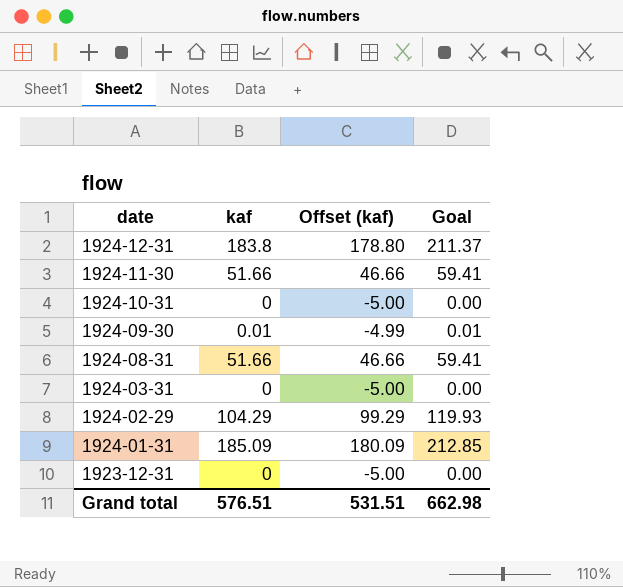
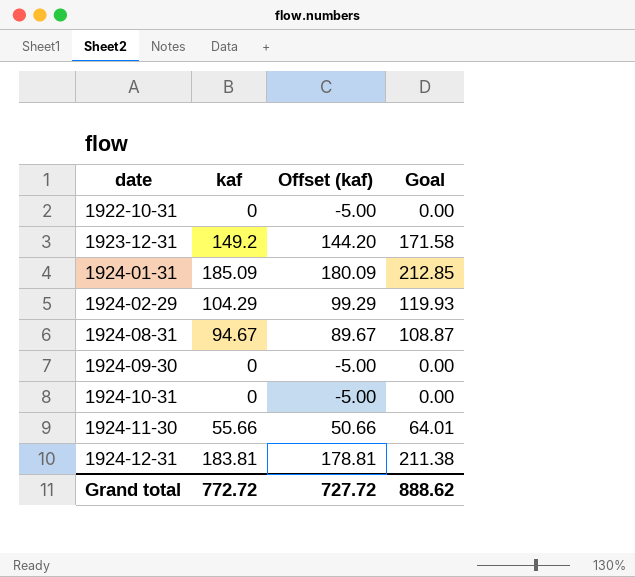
row order: date descending -> date ascending
row 1924-03-31: 0 | -5.00 | 0.00 -> none
row 1922-10-31: none -> 0 | -5.00 | 0.00
1923-12-31 | kaf: 0 -> 149.2
1923-12-31 | Offset (kaf): -5.00 -> 144.20
1923-12-31 | Goal: 0.00 -> 171.58
1924-08-31 | kaf: 51.66 -> 94.67
1924-08-31 | Offset (kaf): 46.66 -> 89.67
1924-08-31 | Goal: 59.41 -> 108.87
1924-09-30 | kaf: 0.01 -> 0
1924-09-30 | Offset (kaf): -4.99 -> -5.00
1924-09-30 | Goal: 0.01 -> 0.00
1924-11-30 | kaf: 51.66 -> 55.66
1924-11-30 | Offset (kaf): 46.66 -> 50.66
1924-11-30 | Goal: 59.41 -> 64.01
1924-12-31 | kaf: 183.8 -> 183.81
1924-12-31 | Offset (kaf): 178.80 -> 178.81
1924-12-31 | Goal: 211.37 -> 211.38
Grand total | kaf: 576.51 -> 772.72
Grand total | Offset (kaf): 531.51 -> 727.72
Grand total | Goal: 662.98 -> 888.62

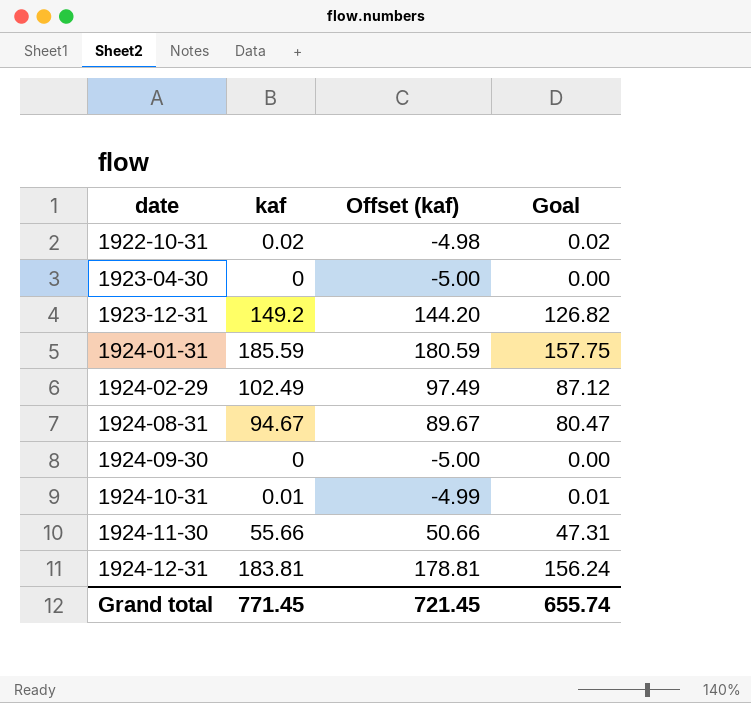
column Goal | formula: [kaf] * 1.15 -> [kaf] * 0.85
1922-10-31 | kaf: 0 -> 0.02
1922-10-31 | Offset (kaf): -5.00 -> -4.98
row 1923-04-30: none -> 0 | -5.00 | 0.00
1924-01-31 | kaf: 185.09 -> 185.59
1924-01-31 | Offset (kaf): 180.09 -> 180.59
1924-02-29 | kaf: 104.29 -> 102.49
1924-02-29 | Offset (kaf): 99.29 -> 97.49
1924-10-31 | kaf: 0 -> 0.01
1924-10-31 | Offset (kaf): -5.00 -> -4.99
Grand total | kaf: 772.72 -> 771.45
Grand total | Offset (kaf): 727.72 -> 721.45
Grand total | Goal: 888.62 -> 655.74

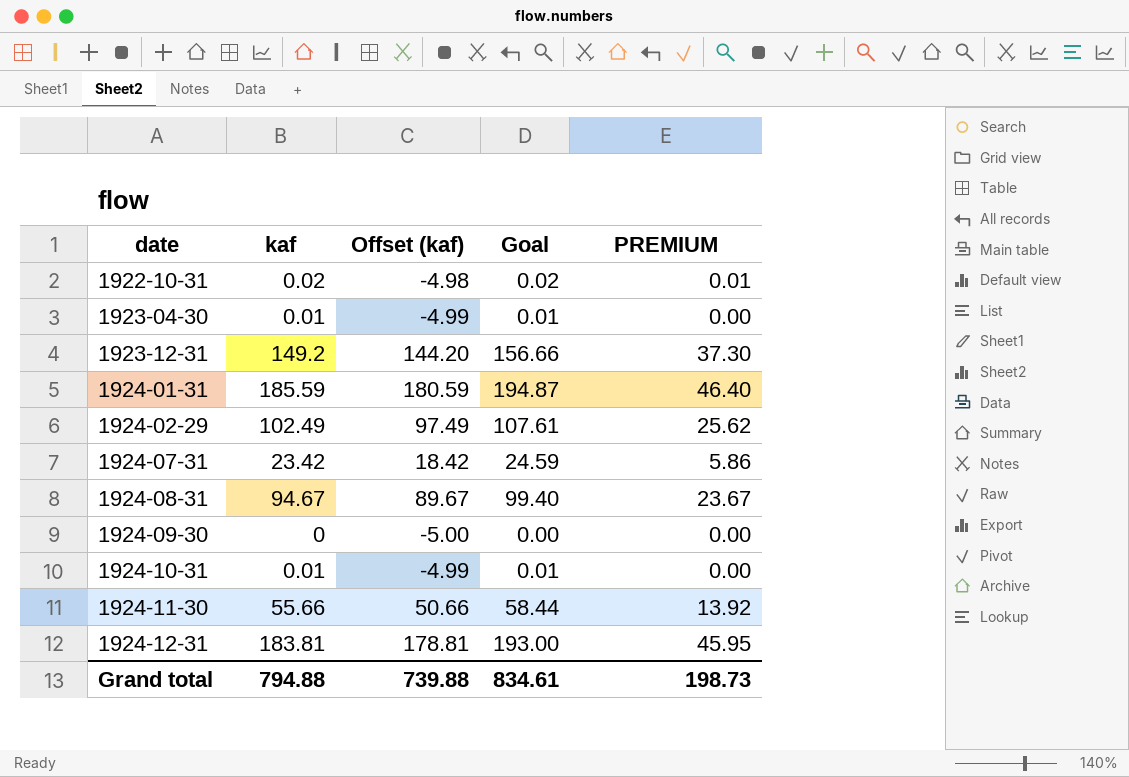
column Goal | formula: [kaf] * 0.85 -> [kaf] * 1.05
column PREMIUM | formula: none -> [kaf] * 0.25
1923-04-30 | kaf: 0 -> 0.01
1923-04-30 | Offset (kaf): -5.00 -> -4.99
row 1924-07-31: none -> 23.42 | 18.42 | 24.59 | 5.86
Grand total | kaf: 771.45 -> 794.88
Grand total | Offset (kaf): 721.45 -> 739.88
Grand total | Goal: 655.74 -> 834.61

